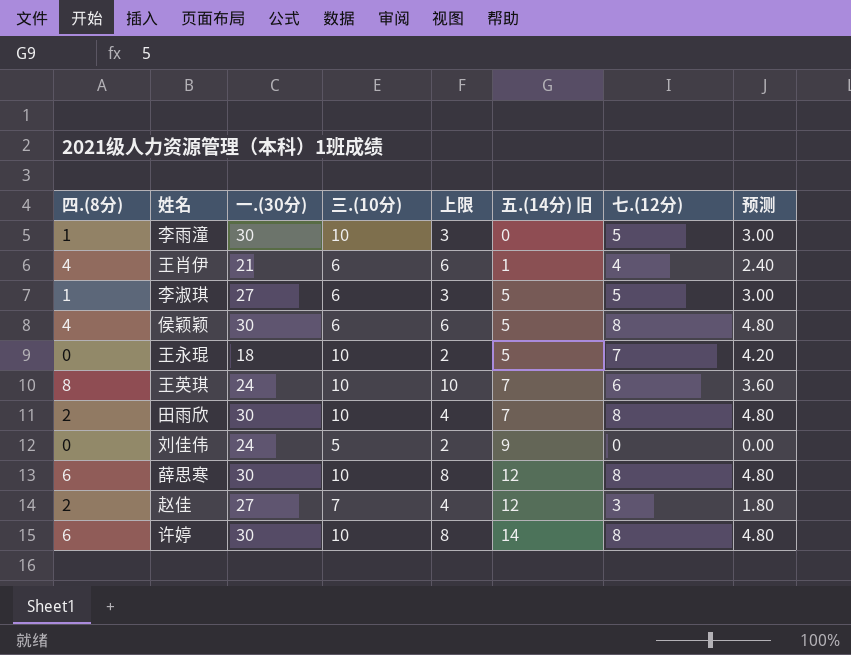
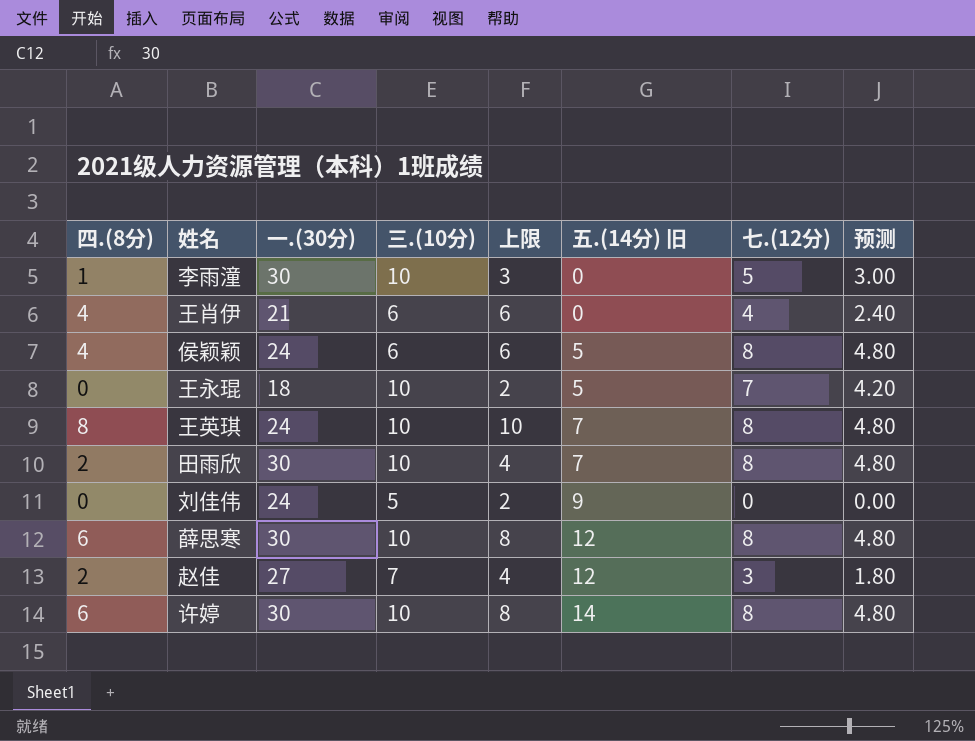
row 李淑琪: 1 | 27 | 6 | 3 | 5 | 5 | 3.00 -> none
王肖伊 | 五.(14分) 旧: 1 -> 0
侯颖颖 | 一.(30分): 30 -> 24
王英琪 | 七.(12分): 6 -> 8
王英琪 | 预测: 3.60 -> 4.80

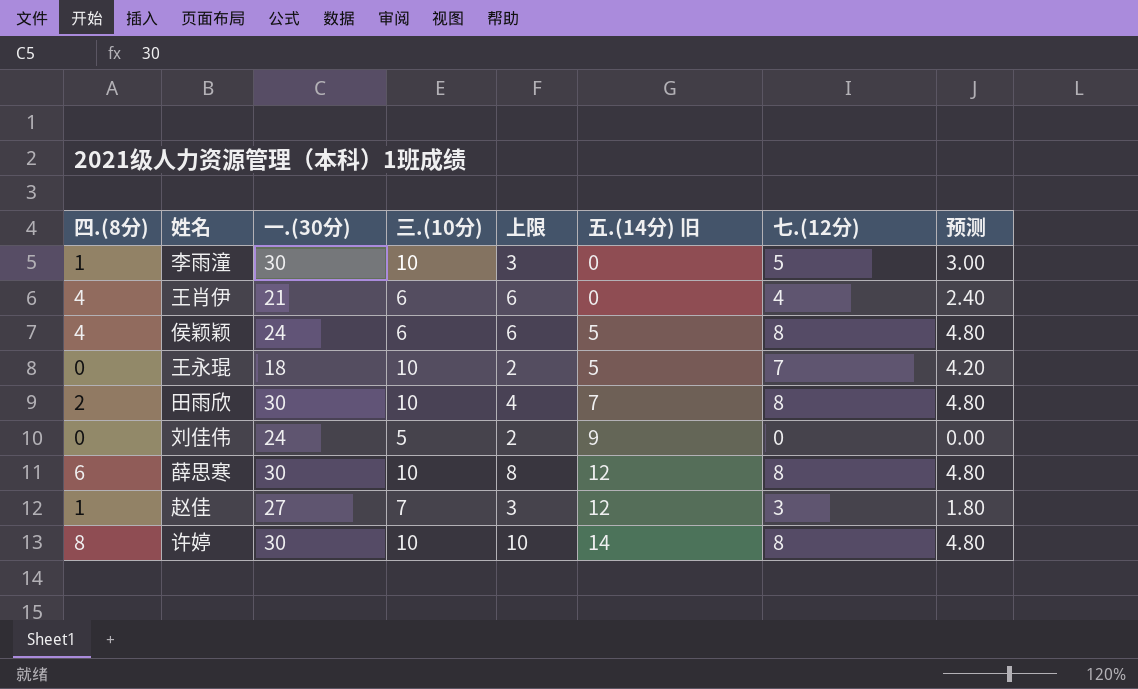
row 王英琪: 8 | 24 | 10 | 10 | 7 | 8 | 4.80 -> none
赵佳 | 四.(8分): 2 -> 1
赵佳 | 上限: 4 -> 3
许婷 | 四.(8分): 6 -> 8
许婷 | 上限: 8 -> 10

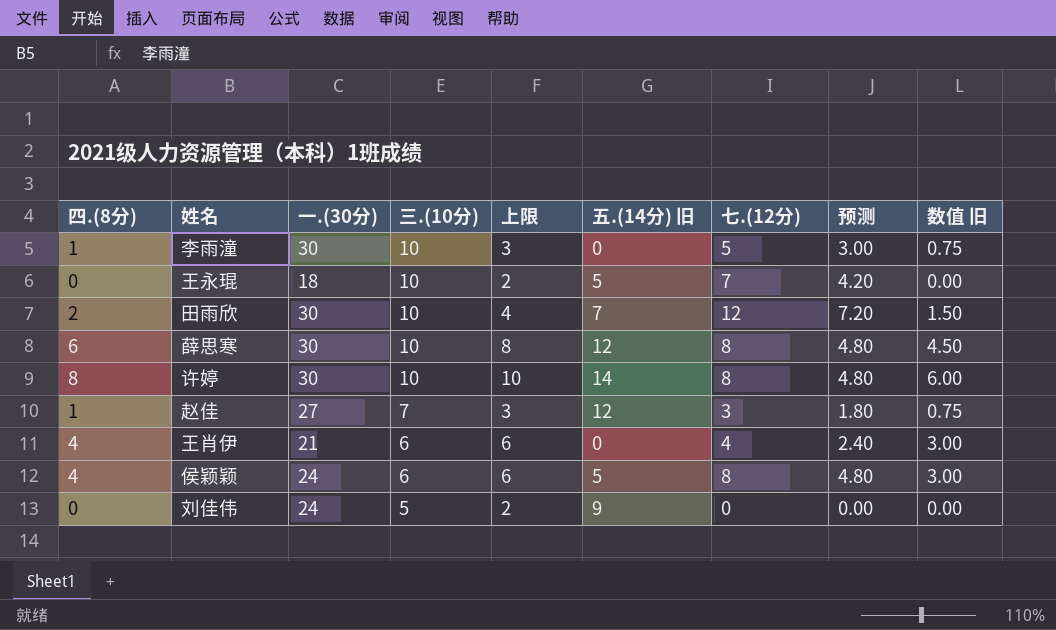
row order: 五.(14分) 旧 ascending -> 三.(10分) descending
column 数值 旧 | formula: none -> [四.(8分)] * 0.75
田雨欣 | 七.(12分): 8 -> 12
田雨欣 | 预测: 4.80 -> 7.20

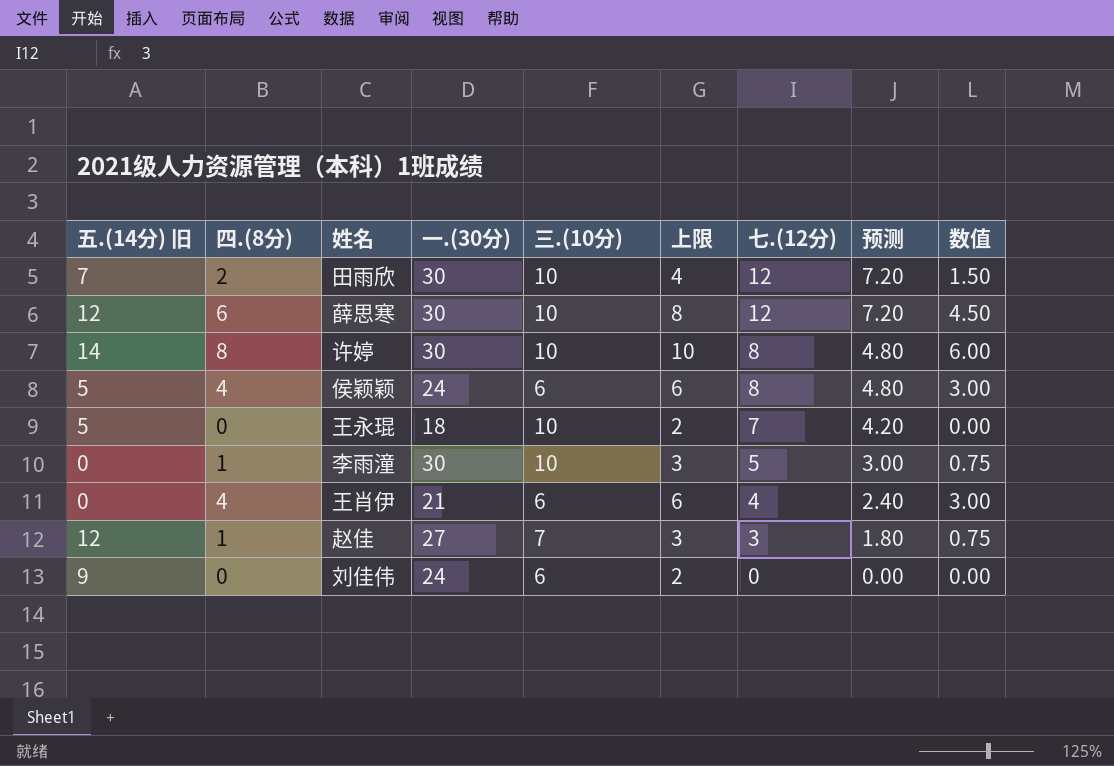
row order: 三.(10分) descending -> 七.(12分) descending
column 五.(14分) 旧 | position: 6 -> 1
column name: 数值 旧 -> 数值
薛思寒 | 七.(12分): 8 -> 12
薛思寒 | 预测: 4.80 -> 7.20
刘佳伟 | 三.(10分): 5 -> 6

